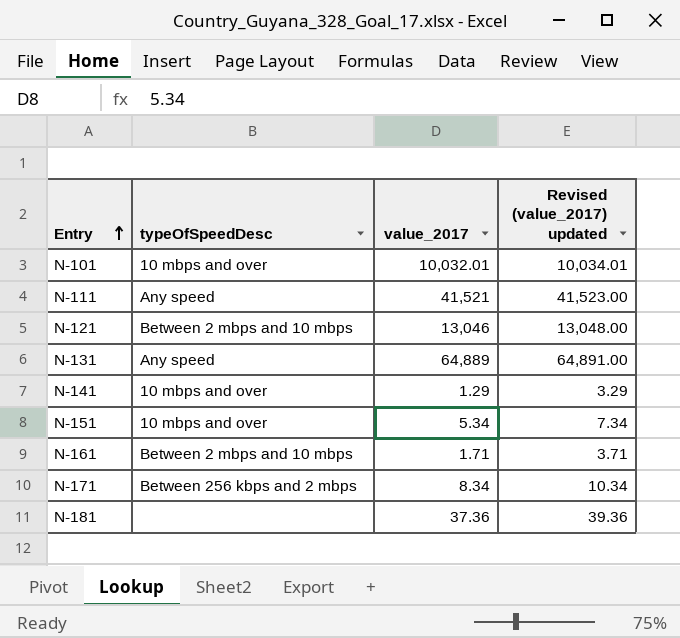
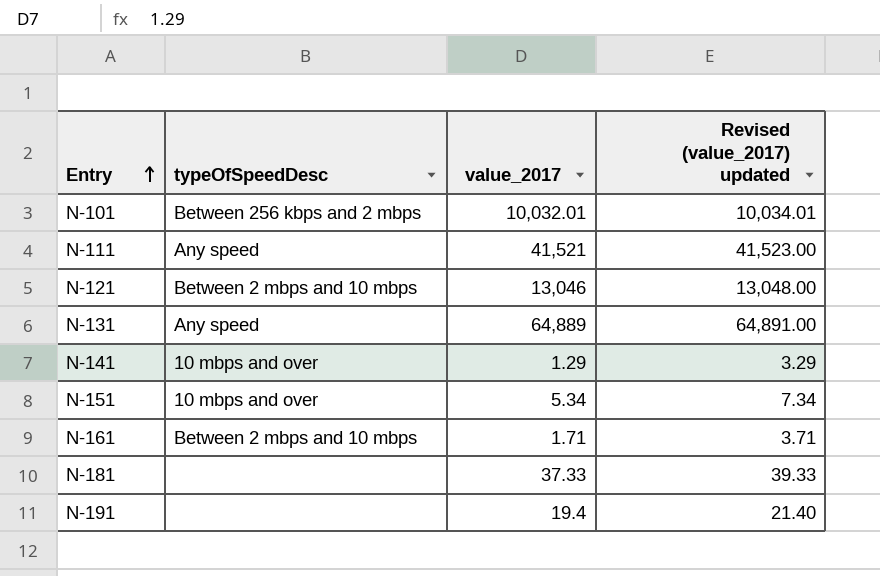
row N-171: Between 256 kbps and 2 mbps | 8.34 | 10.34 -> none
N-101 | typeOfSpeedDesc: 10 mbps and over -> Between 256 kbps and 2 mbps
N-181 | value_2017: 37.36 -> 37.33
N-181 | Revised (value_2017) updated: 39.36 -> 39.33
row N-191: none -> none | 19.4 | 21.40

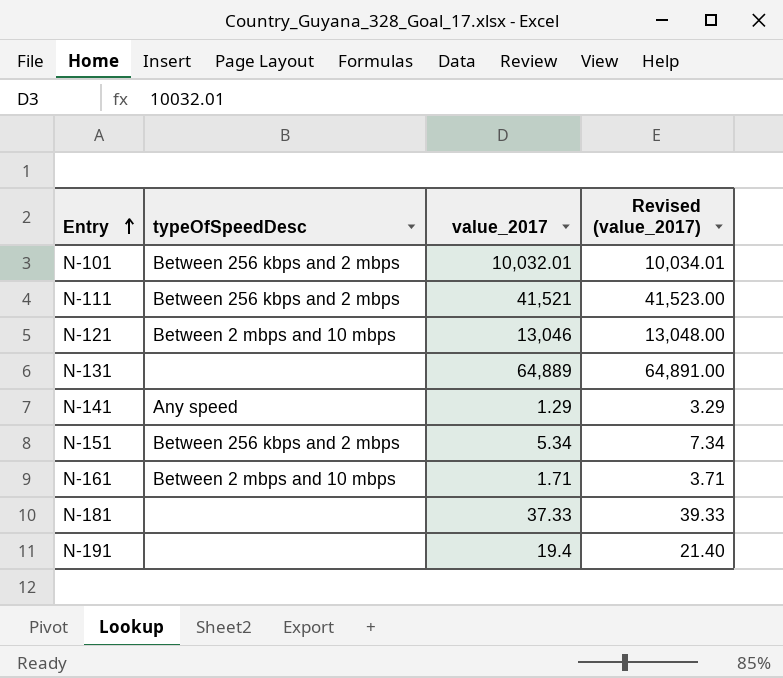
column name: Revised (value_2017) updated -> Revised (value_2017)
N-111 | typeOfSpeedDesc: Any speed -> Between 256 kbps and 2 mbps
N-131 | typeOfSpeedDesc: Any speed -> none
N-141 | typeOfSpeedDesc: 10 mbps and over -> Any speed
N-151 | typeOfSpeedDesc: 10 mbps and over -> Between 256 kbps and 2 mbps

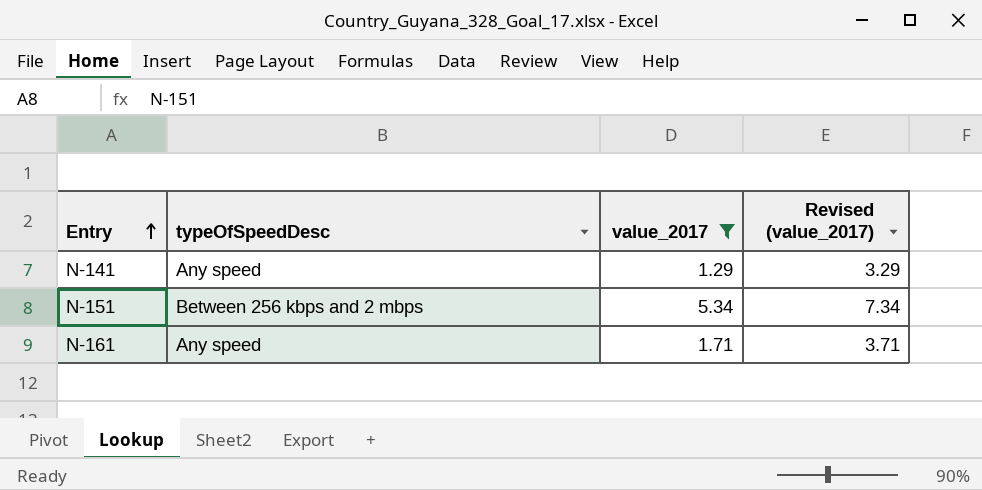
filter: none -> value_2017 <= 5.34
N-161 | typeOfSpeedDesc: Between 2 mbps and 10 mbps -> Any speed

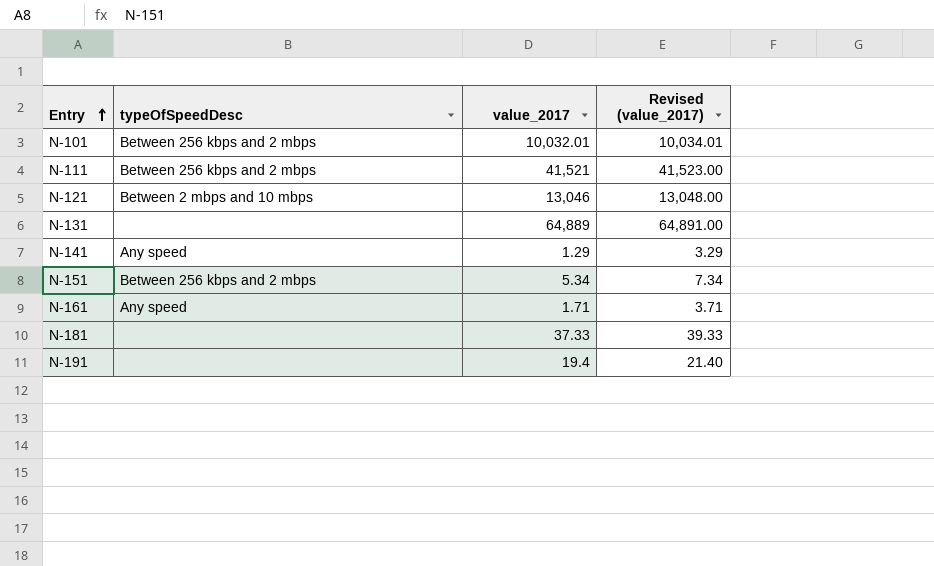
filter: value_2017 <= 5.34 -> none

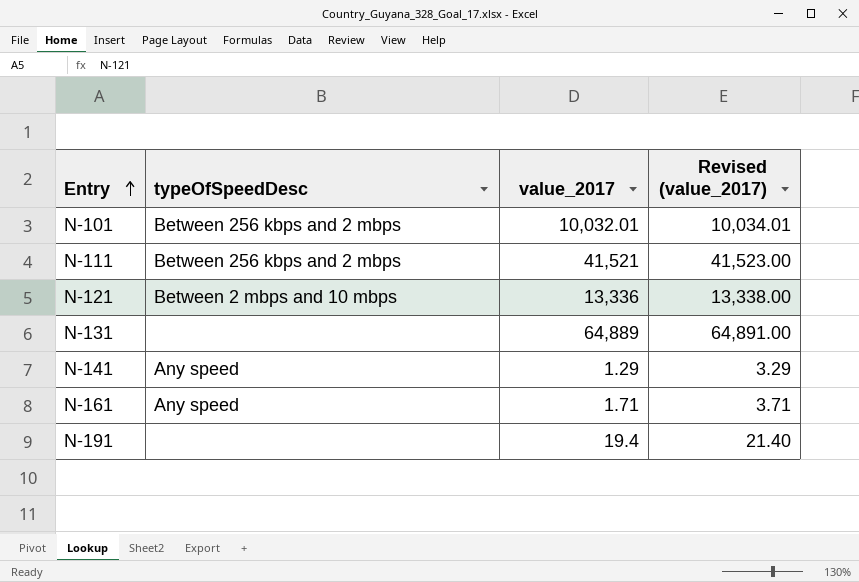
row N-151: Between 256 kbps and 2 mbps | 5.34 | 7.34 -> none
row N-181: none | 37.33 | 39.33 -> none
N-121 | value_2017: 13,046 -> 13,336
N-121 | Revised (value_2017): 13,048.00 -> 13,338.00

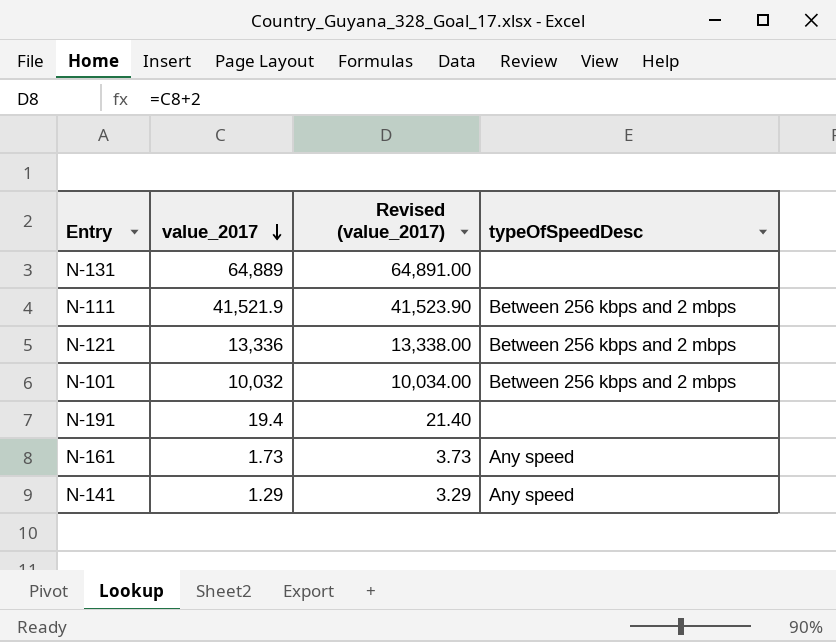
row order: Entry ascending -> value_2017 descending
column typeOfSpeedDesc | position: 2 -> 4
N-111 | value_2017: 41,521 -> 41,521.9
N-111 | Revised (value_2017): 41,523.00 -> 41,523.90
N-121 | typeOfSpeedDesc: Between 2 mbps and 10 mbps -> Between 256 kbps and 2 mbps
N-101 | value_2017: 10,032.01 -> 10,032
N-101 | Revised (value_2017): 10,034.01 -> 10,034.00
N-161 | value_2017: 1.71 -> 1.73
N-161 | Revised (value_2017): 3.71 -> 3.73

